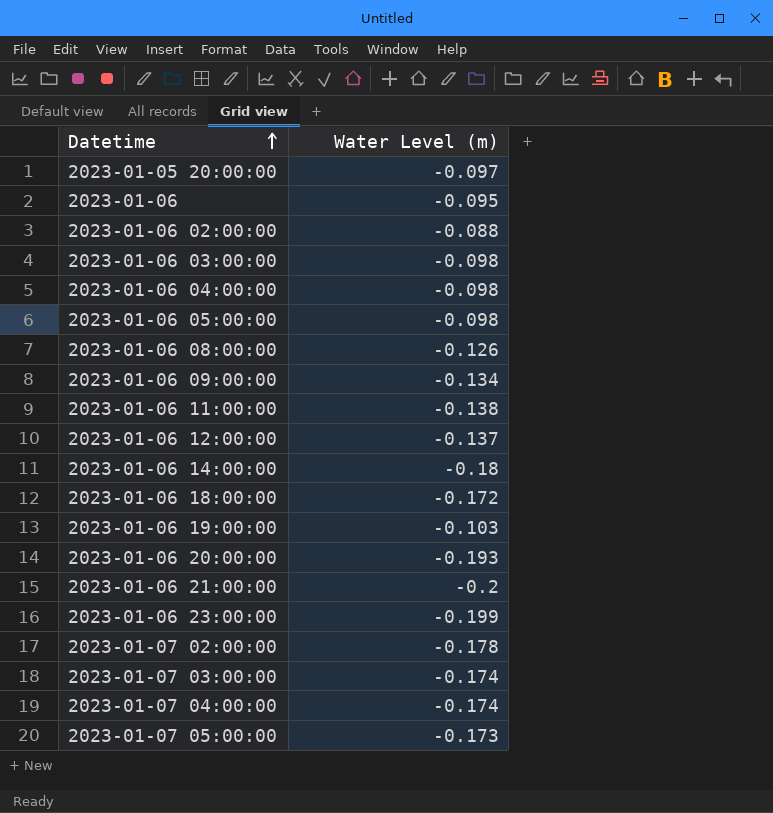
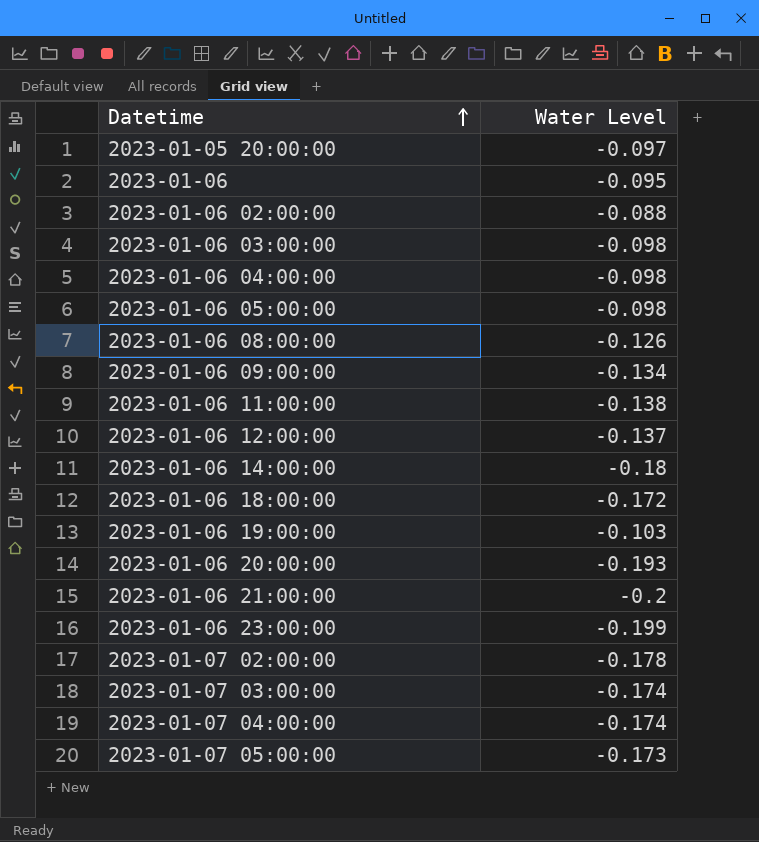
column name: Water Level (m) -> Water Level

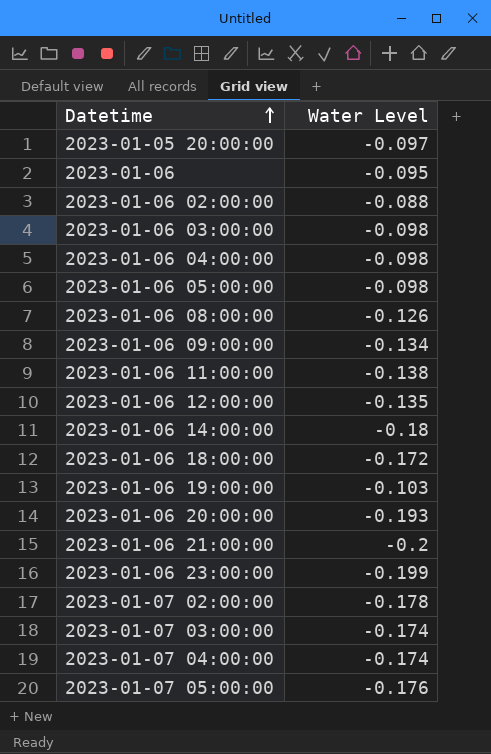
2023-01-06 12:00:00 | Water Level: -0.137 -> -0.135
2023-01-07 05:00:00 | Water Level: -0.173 -> -0.176

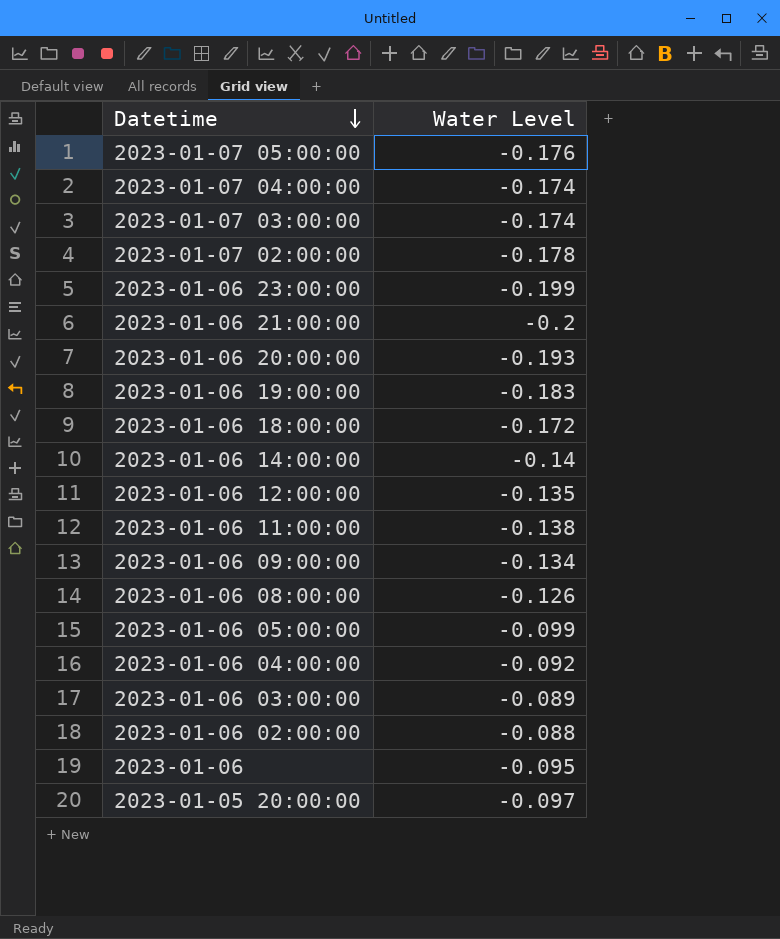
row order: Datetime ascending -> Datetime descending
2023-01-06 19:00:00 | Water Level: -0.103 -> -0.183
2023-01-06 14:00:00 | Water Level: -0.18 -> -0.14
2023-01-06 05:00:00 | Water Level: -0.098 -> -0.099
2023-01-06 04:00:00 | Water Level: -0.098 -> -0.092
2023-01-06 03:00:00 | Water Level: -0.098 -> -0.089

